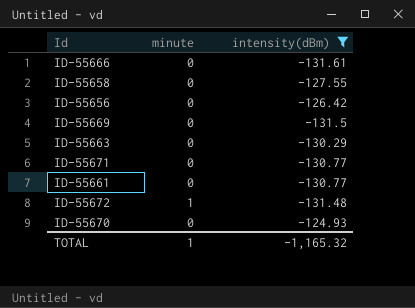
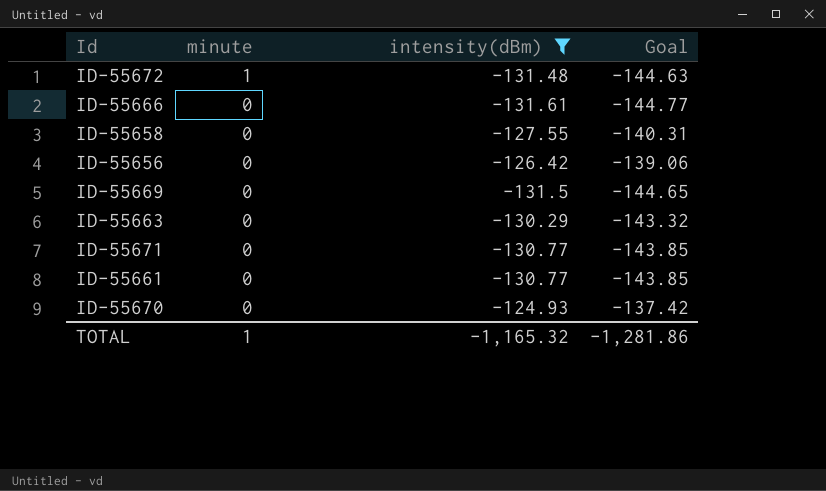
row order: none -> minute descending
column Goal | formula: none -> [intensity(dBm)] * 1.1

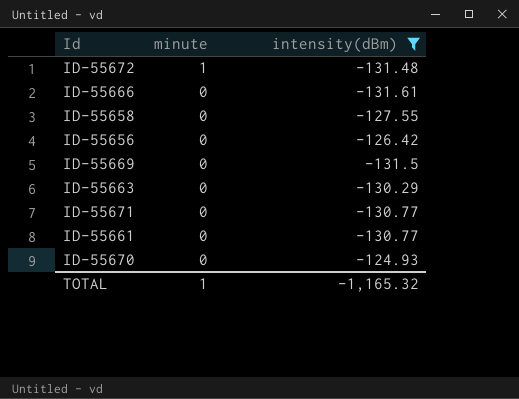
column Goal | formula: [intensity(dBm)] * 1.1 -> none

